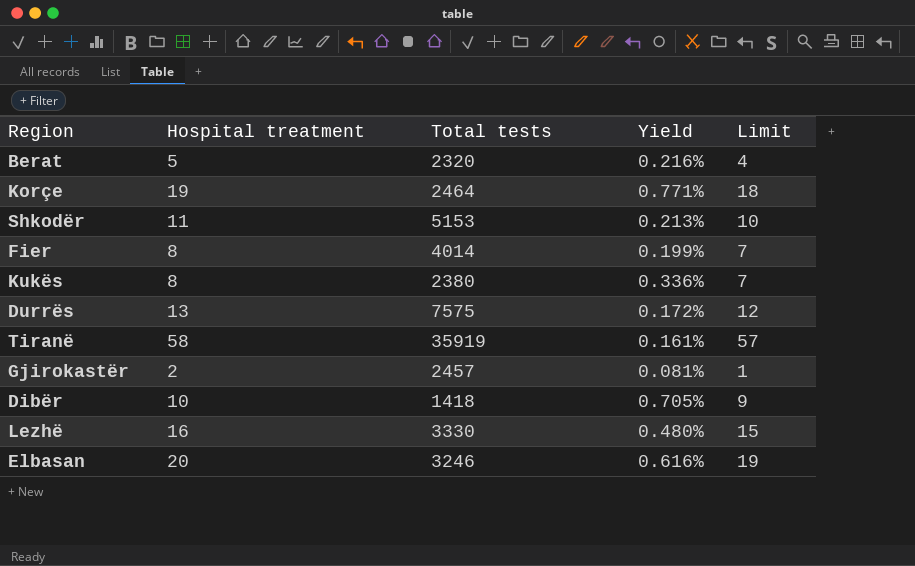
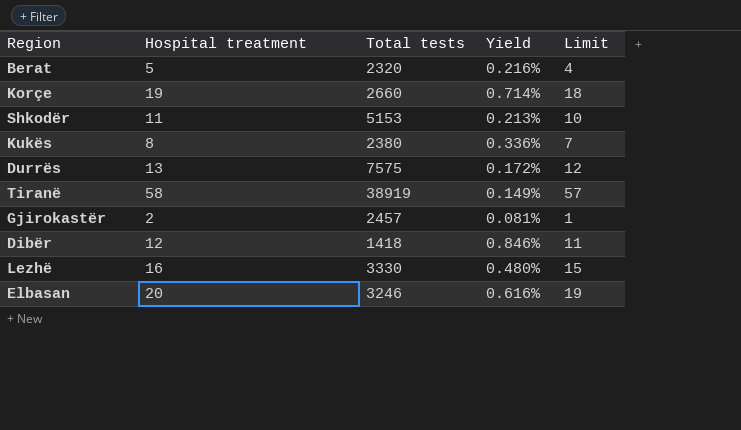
row Fier: 8 | 4014 | 0.199% | 7 -> none
Korçe | Total tests: 2464 -> 2660
Korçe | Yield: 0.771% -> 0.714%
Tiranë | Total tests: 35919 -> 38919
Tiranë | Yield: 0.161% -> 0.149%
Dibër | Hospital treatment: 10 -> 12
Dibër | Yield: 0.705% -> 0.846%
Dibër | Limit: 9 -> 11

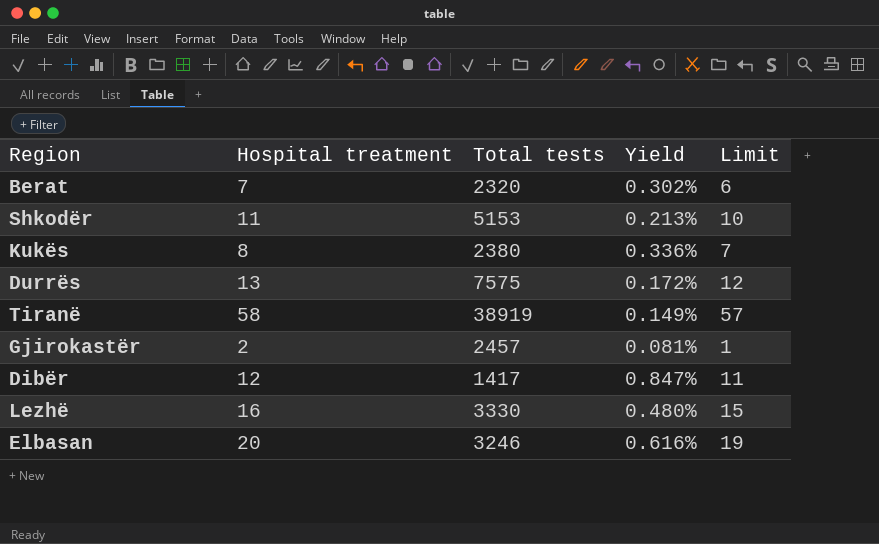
row Korçe: 19 | 2660 | 0.714% | 18 -> none
Berat | Hospital treatment: 5 -> 7
Berat | Yield: 0.216% -> 0.302%
Berat | Limit: 4 -> 6
Dibër | Total tests: 1418 -> 1417
Dibër | Yield: 0.846% -> 0.847%

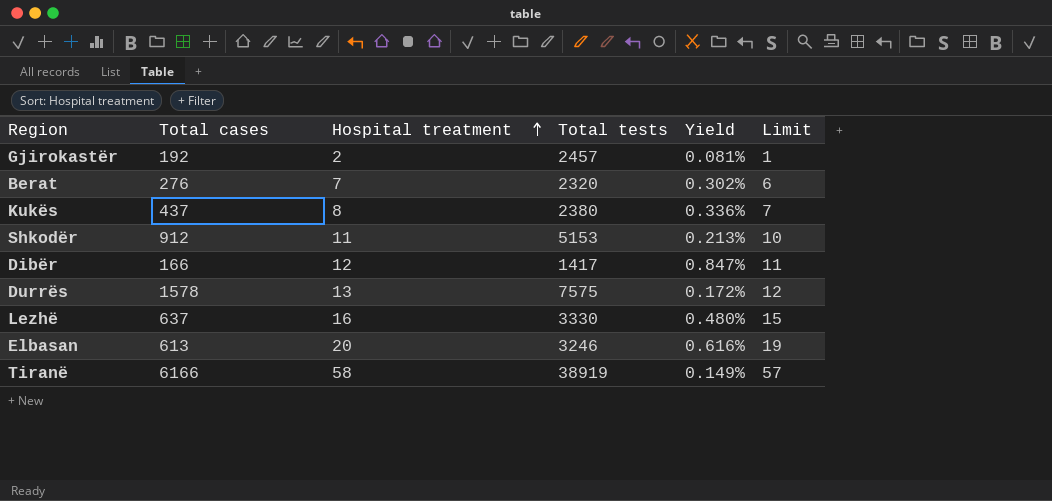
row order: none -> Hospital treatment ascending
column Total cases | position: none -> 2

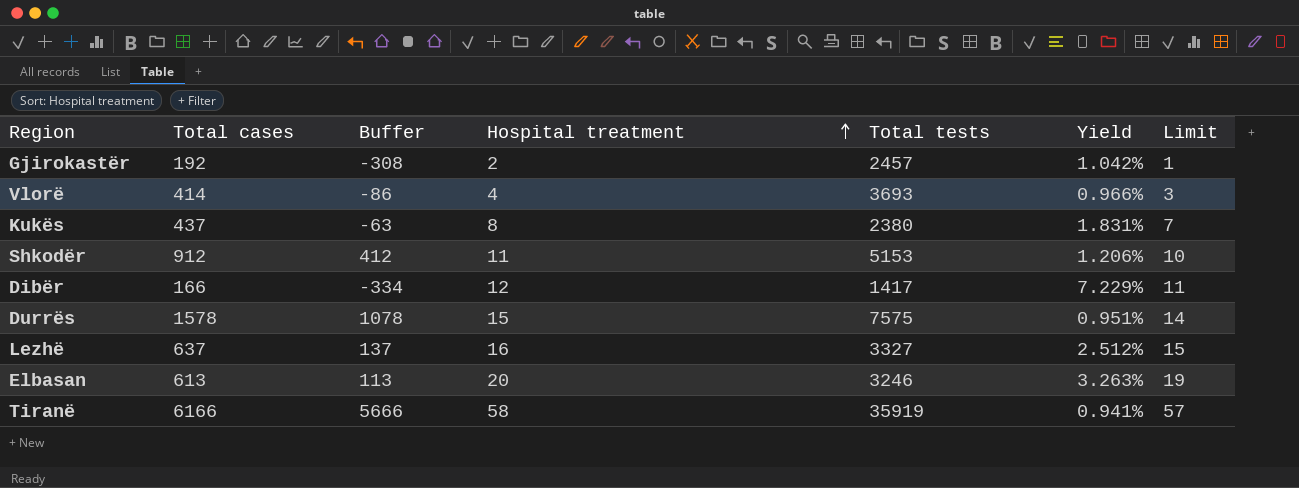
column Buffer | formula: none -> [Total cases] - 500
column Yield | formula: [Hospital treatment] / [Total tests] -> [Hospital treatment] / [Total cases]
row Berat: 276 | 7 | 2320 | 0.302% | 6 -> none
row Vlorë: none -> 414 | -86 | 4 | 3693 | 0.966% | 3
Durrës | Hospital treatment: 13 -> 15
Durrës | Limit: 12 -> 14
Lezhë | Total tests: 3330 -> 3327
Tiranë | Total tests: 38919 -> 35919

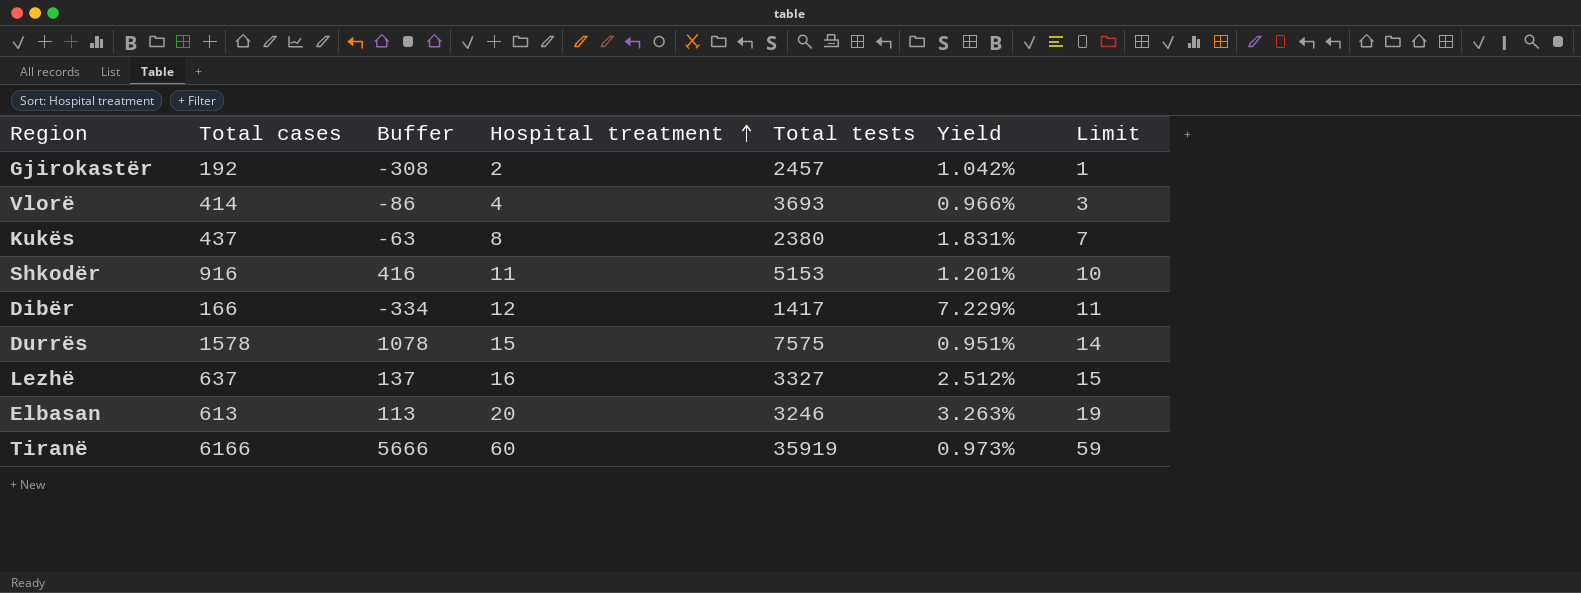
Shkodër | Total cases: 912 -> 916
Shkodër | Buffer: 412 -> 416
Shkodër | Yield: 1.206% -> 1.201%
Tiranë | Hospital treatment: 58 -> 60
Tiranë | Yield: 0.941% -> 0.973%
Tiranë | Limit: 57 -> 59

